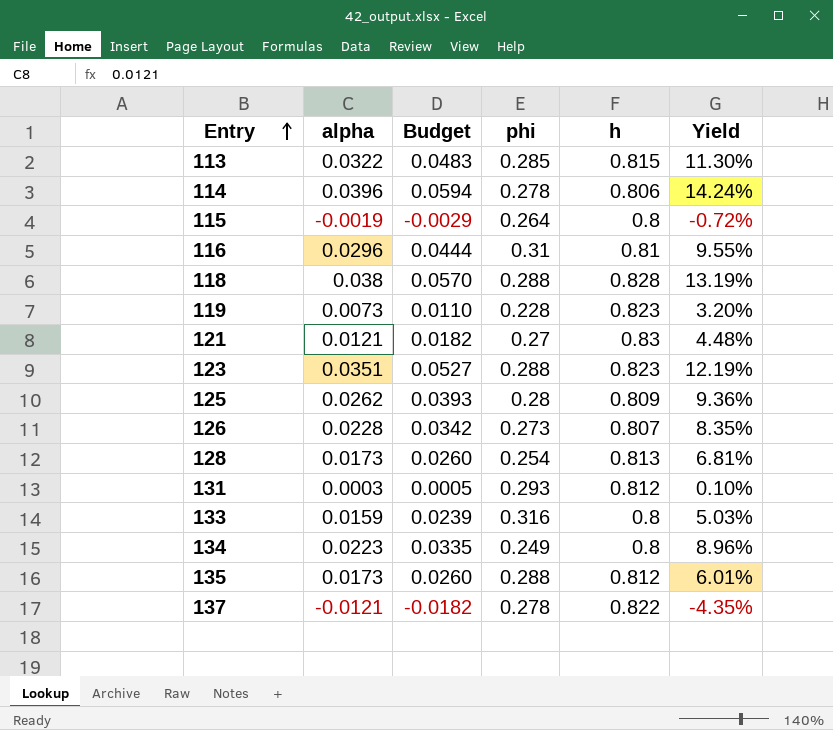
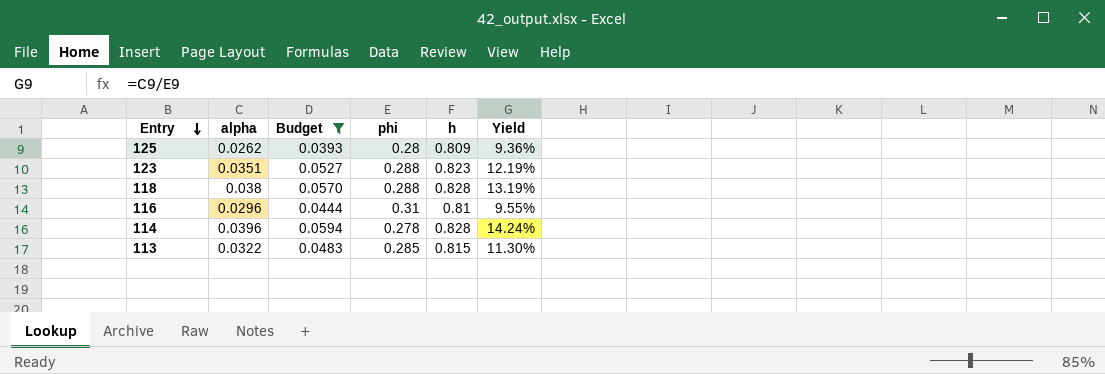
filter: none -> Budget >= 0.0393
row order: Entry ascending -> Entry descending
114 | h: 0.806 -> 0.828

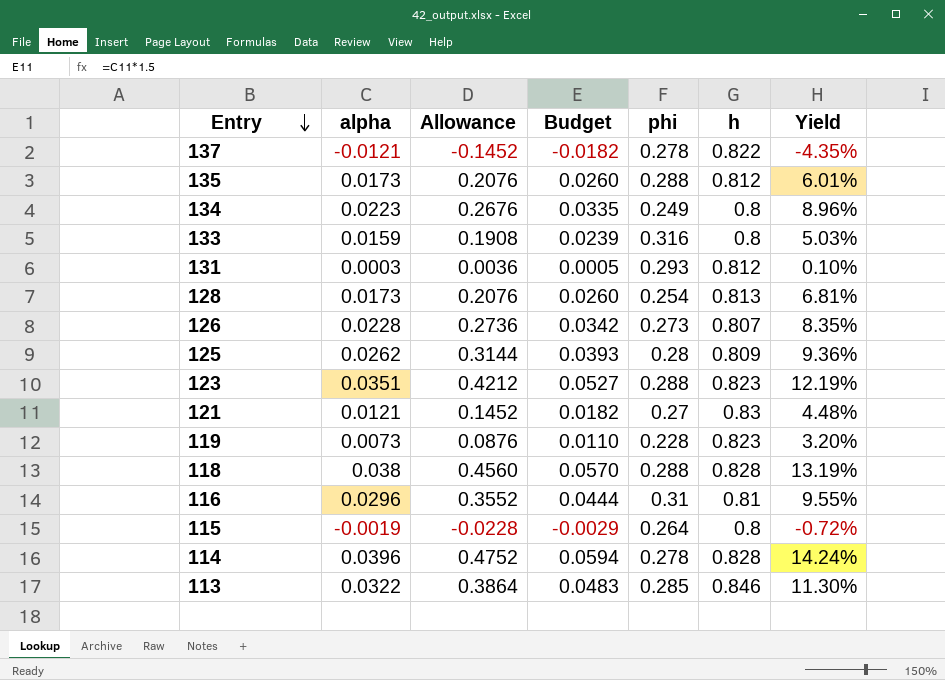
filter: Budget >= 0.0393 -> none
column Allowance | formula: none -> [alpha] * 12
113 | h: 0.815 -> 0.846

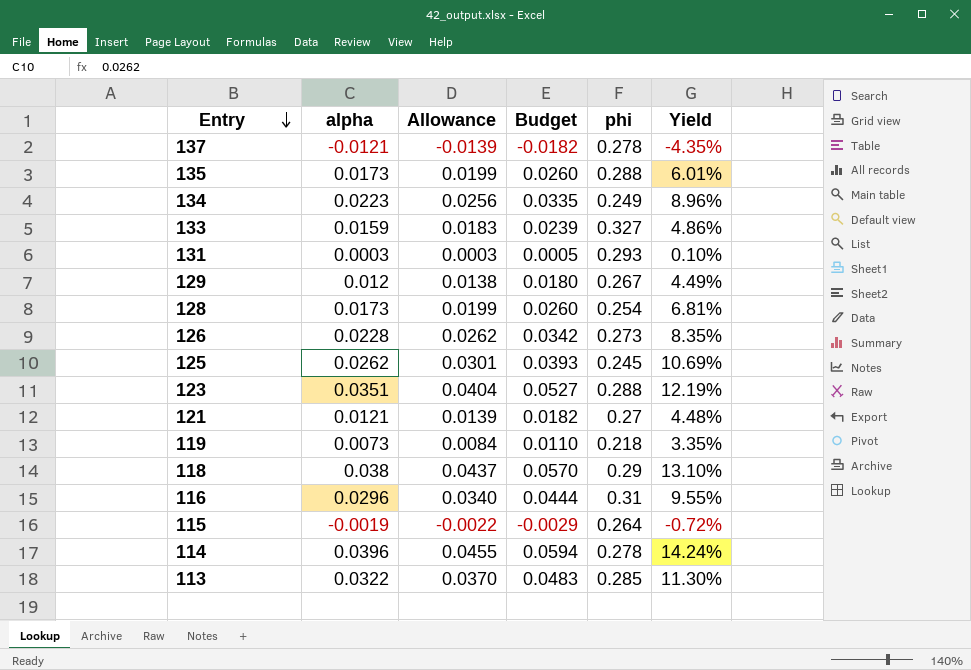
column h | position: 6 -> none
column Allowance | formula: [alpha] * 12 -> [alpha] * 1.15
133 | phi: 0.316 -> 0.327
133 | Yield: 5.03% -> 4.86%
row 129: none -> 0.012 | 0.0138 | 0.0180 | 0.267 | 4.49%
125 | phi: 0.28 -> 0.245
125 | Yield: 9.36% -> 10.69%
119 | phi: 0.228 -> 0.218
119 | Yield: 3.20% -> 3.35%
118 | phi: 0.288 -> 0.29
118 | Yield: 13.19% -> 13.10%

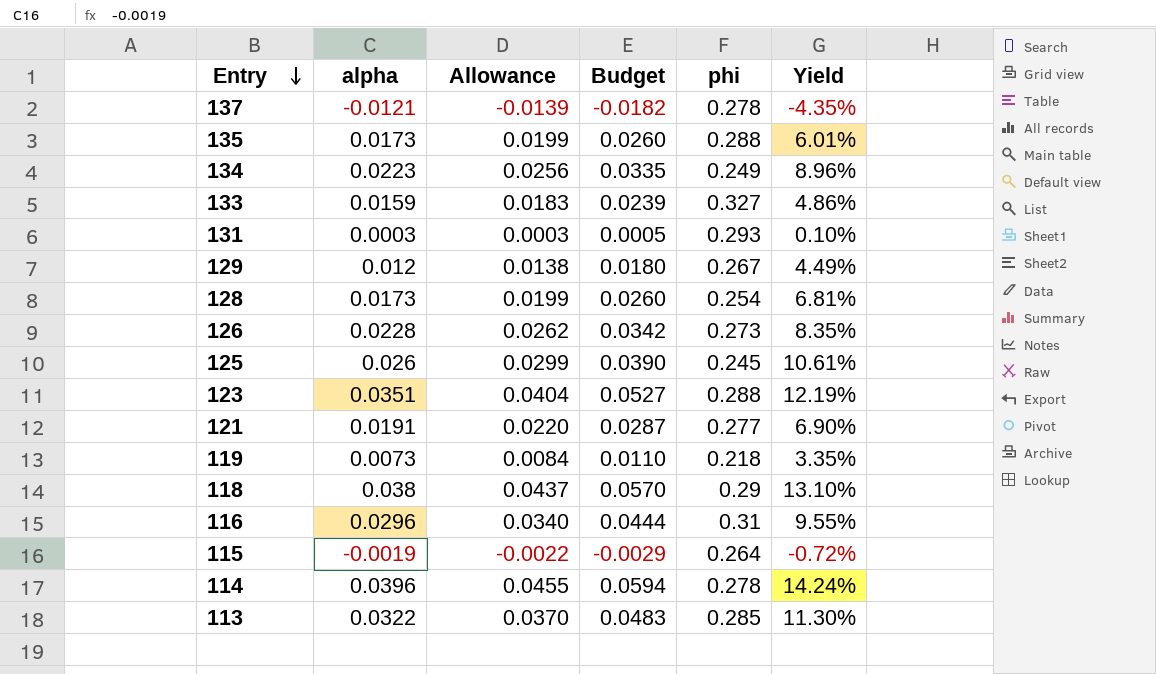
125 | alpha: 0.0262 -> 0.026
125 | Allowance: 0.0301 -> 0.0299
125 | Budget: 0.0393 -> 0.0390
125 | Yield: 10.69% -> 10.61%
121 | alpha: 0.0121 -> 0.0191
121 | Allowance: 0.0139 -> 0.0220
121 | Budget: 0.0182 -> 0.0287
121 | phi: 0.27 -> 0.277
121 | Yield: 4.48% -> 6.90%

